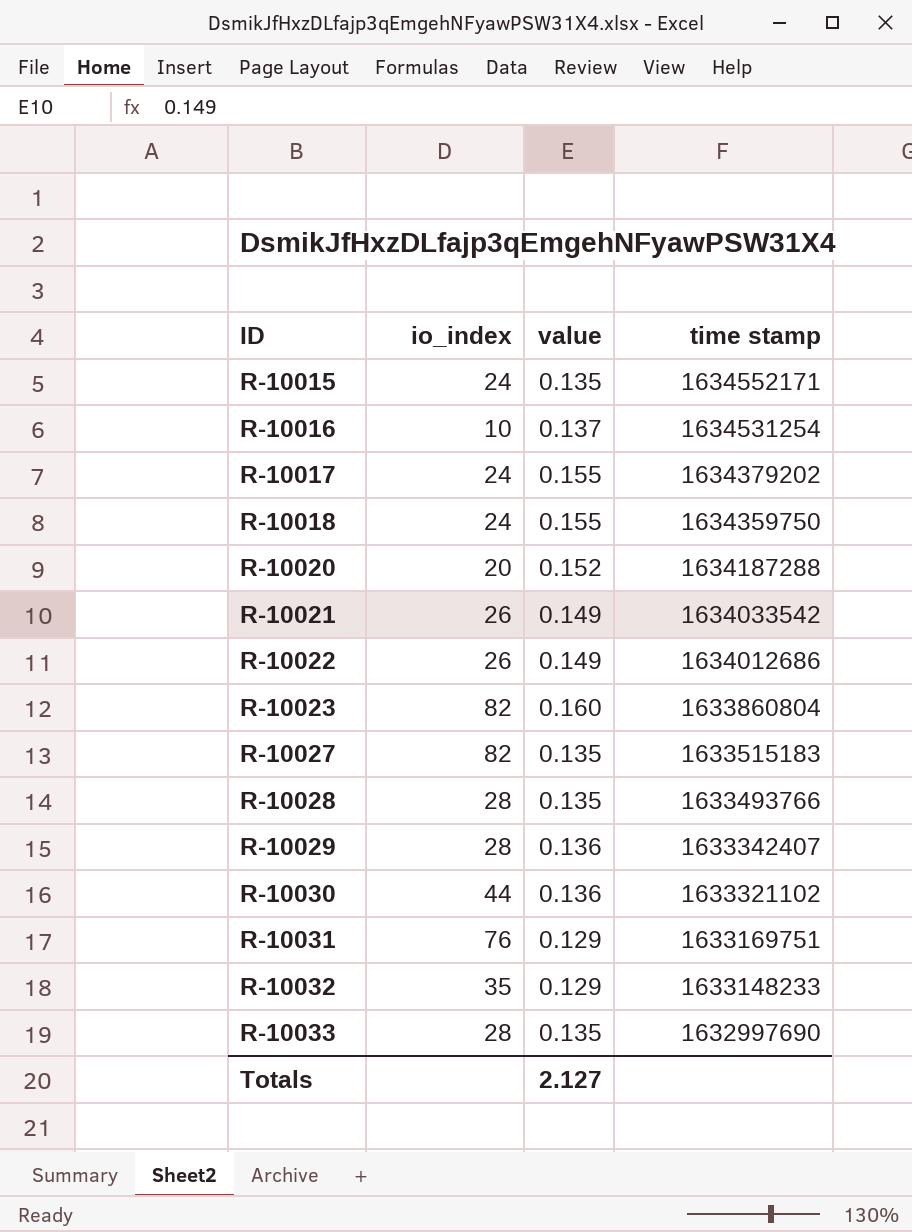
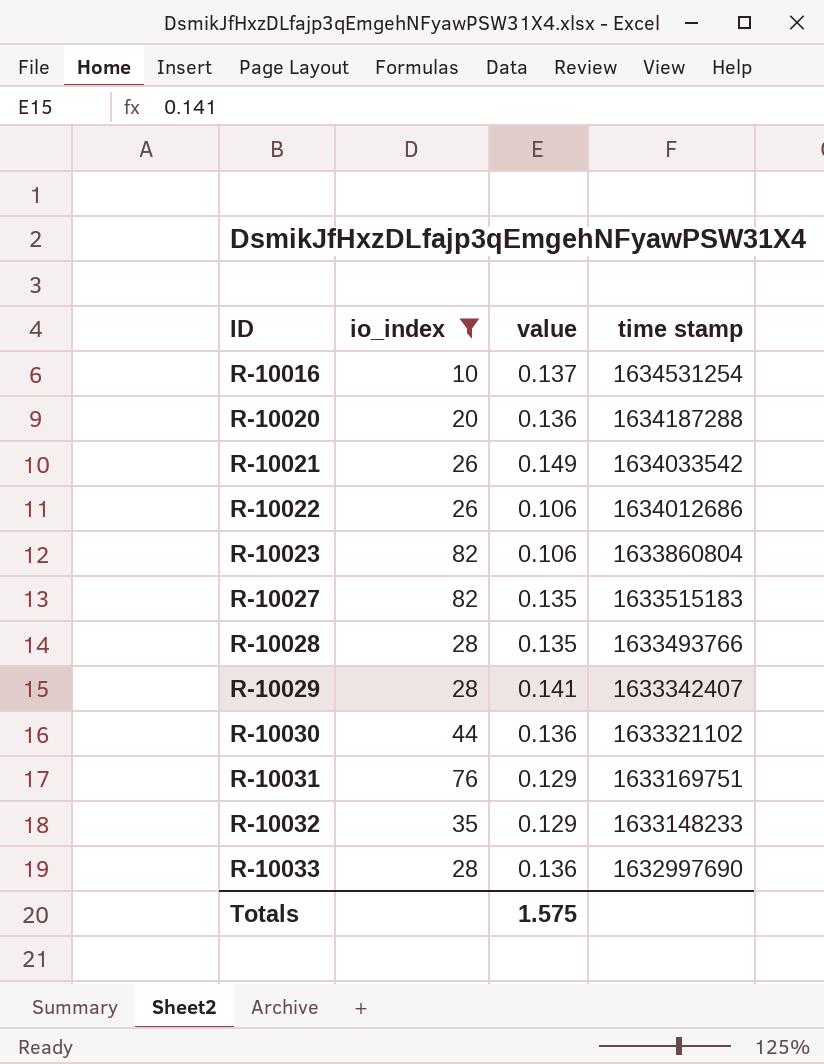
filter: none -> io_index != 24
R-10020 | value: 0.152 -> 0.136
R-10022 | value: 0.149 -> 0.106
R-10023 | value: 0.160 -> 0.106
R-10029 | value: 0.136 -> 0.141
R-10033 | value: 0.135 -> 0.136
Totals | value: 2.127 -> 1.575

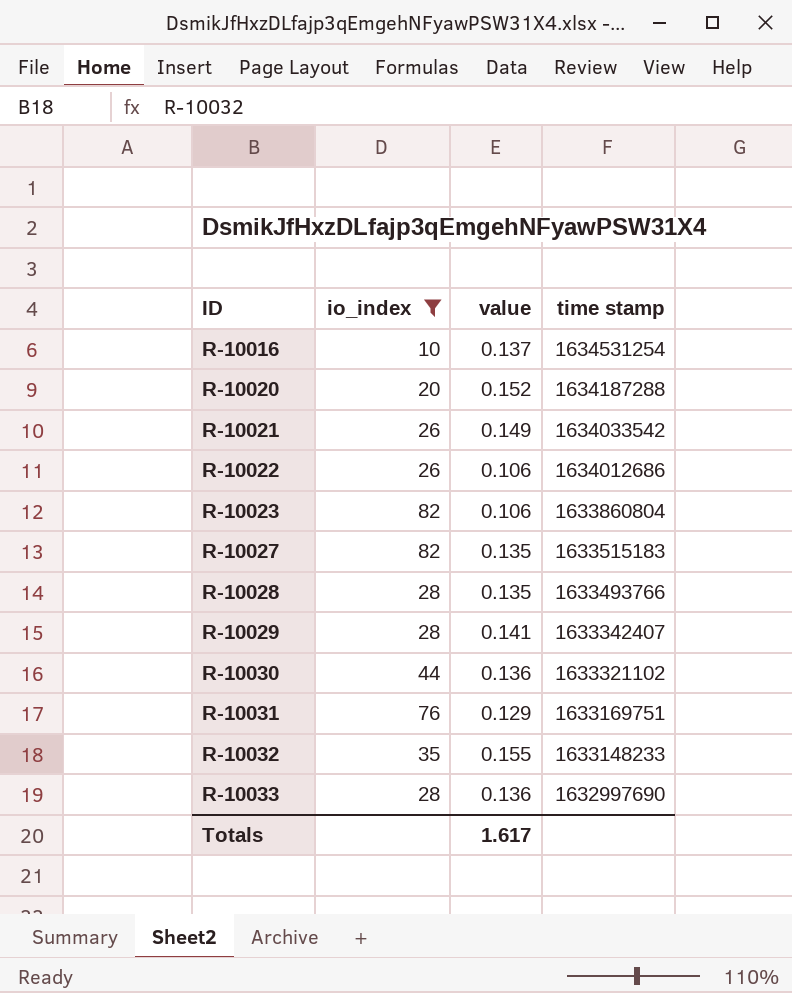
R-10020 | value: 0.136 -> 0.152
R-10032 | value: 0.129 -> 0.155
Totals | value: 1.575 -> 1.617

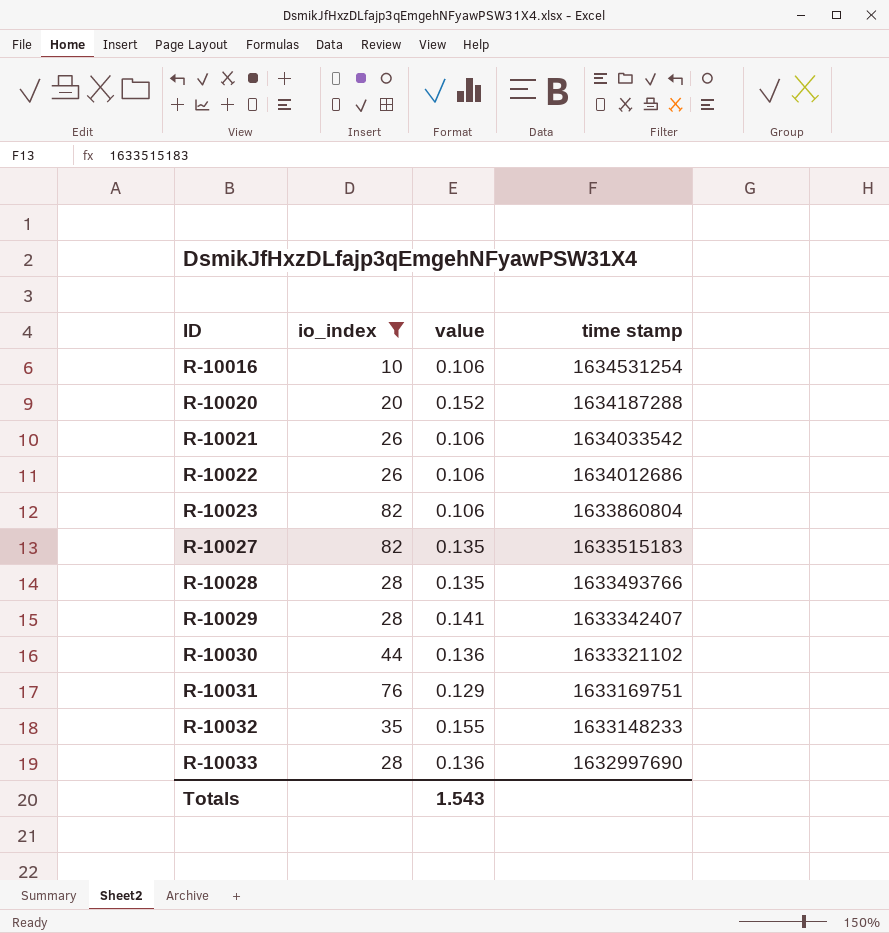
R-10016 | value: 0.137 -> 0.106
R-10021 | value: 0.149 -> 0.106
Totals | value: 1.617 -> 1.543

